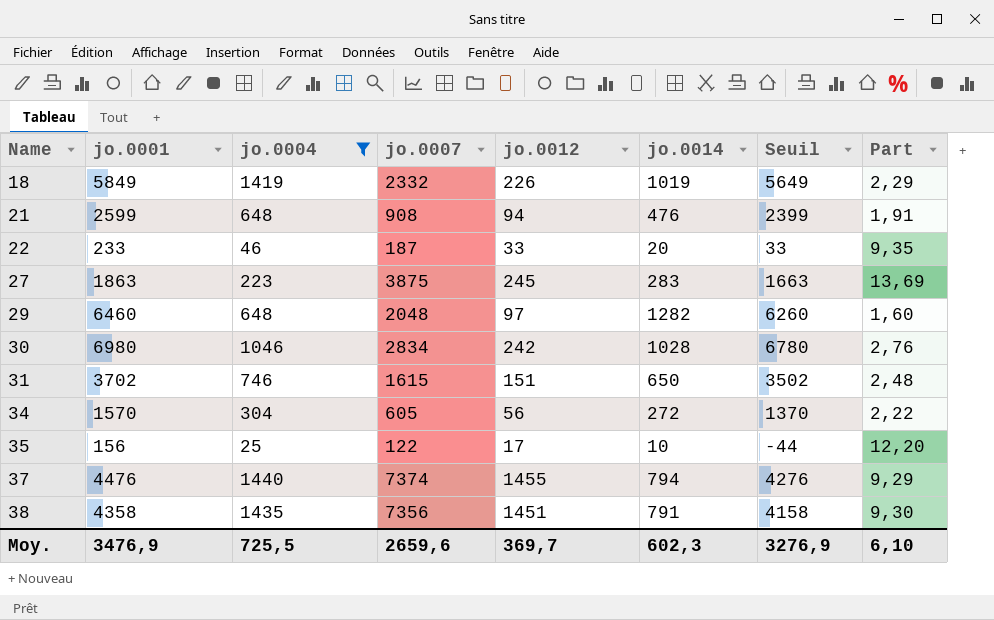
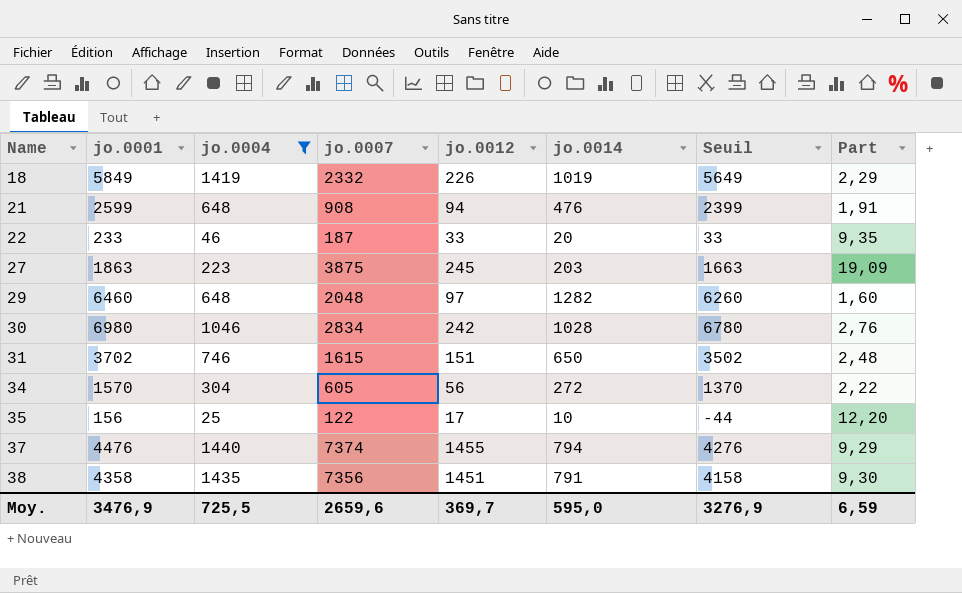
27 | jo.0014: 283 -> 203
27 | Part: 13,69 -> 19,09
Moy. | jo.0014: 602,3 -> 595,0
Moy. | Part: 6,10 -> 6,59

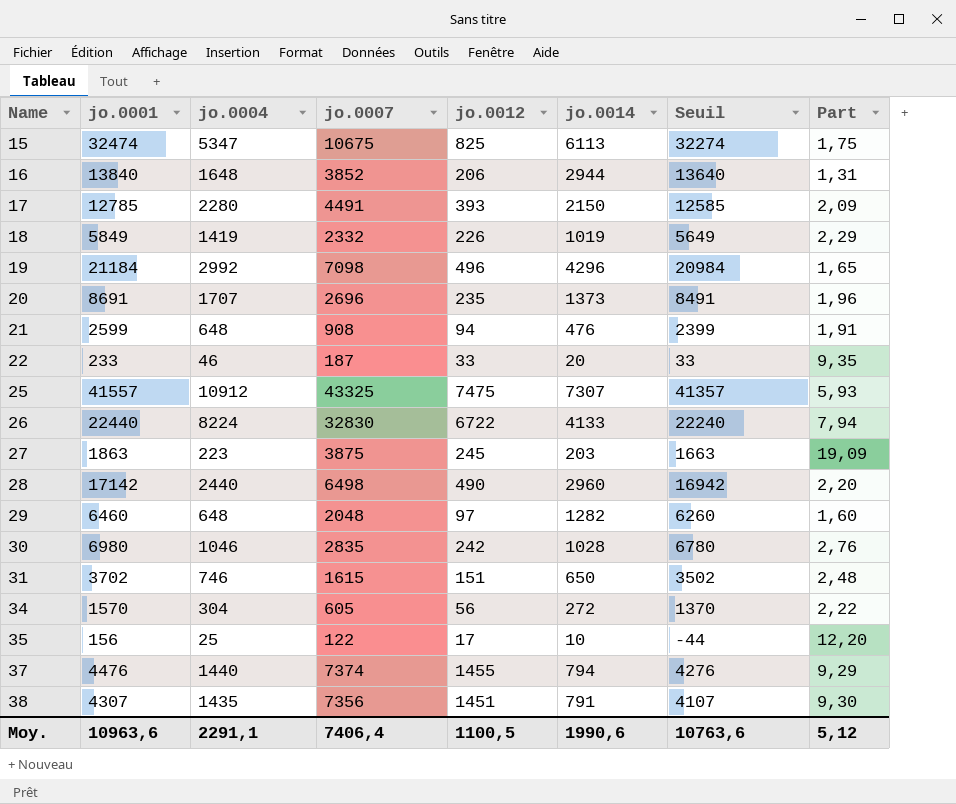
filter: jo.0004 <= 1440 -> none
30 | jo.0007: 2834 -> 2835
38 | jo.0001: 4358 -> 4307
38 | Seuil: 4158 -> 4107
Moy. | jo.0001: 3476,9 -> 10963,6
Moy. | jo.0004: 725,5 -> 2291,1
Moy. | jo.0007: 2659,6 -> 7406,4
Moy. | jo.0012: 369,7 -> 1100,5
Moy. | jo.0014: 595,0 -> 1990,6
Moy. | Seuil: 3276,9 -> 10763,6
Moy. | Part: 6,59 -> 5,12

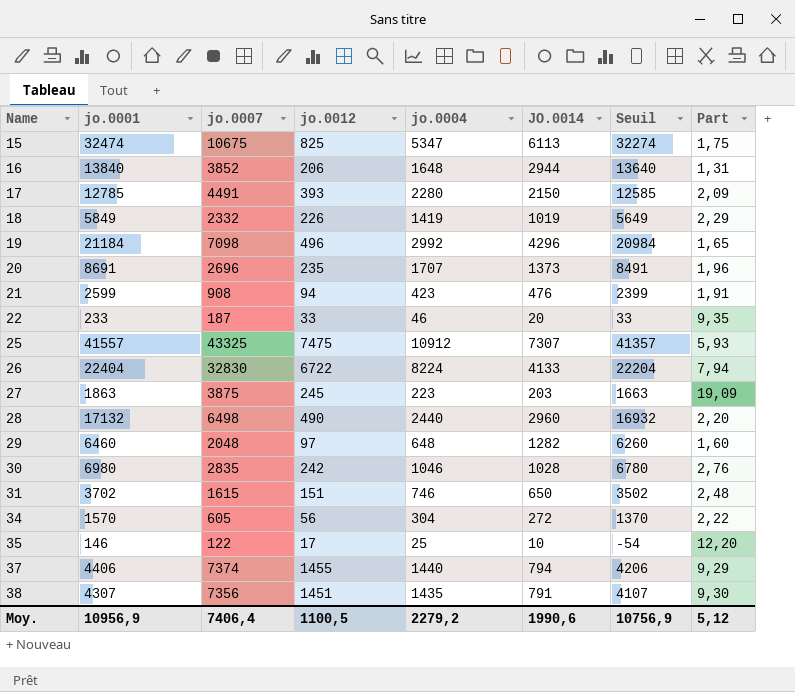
column jo.0004 | position: 3 -> 5
column name: jo.0014 -> JO.0014
21 | jo.0004: 648 -> 423
26 | jo.0001: 22440 -> 22404
26 | Seuil: 22240 -> 22204
28 | jo.0001: 17142 -> 17132
28 | Seuil: 16942 -> 16932
35 | jo.0001: 156 -> 146
35 | Seuil: -44 -> -54
37 | jo.0001: 4476 -> 4406
37 | Seuil: 4276 -> 4206
Moy. | jo.0001: 10963,6 -> 10956,9
Moy. | jo.0004: 2291,1 -> 2279,2
Moy. | Seuil: 10763,6 -> 10756,9

